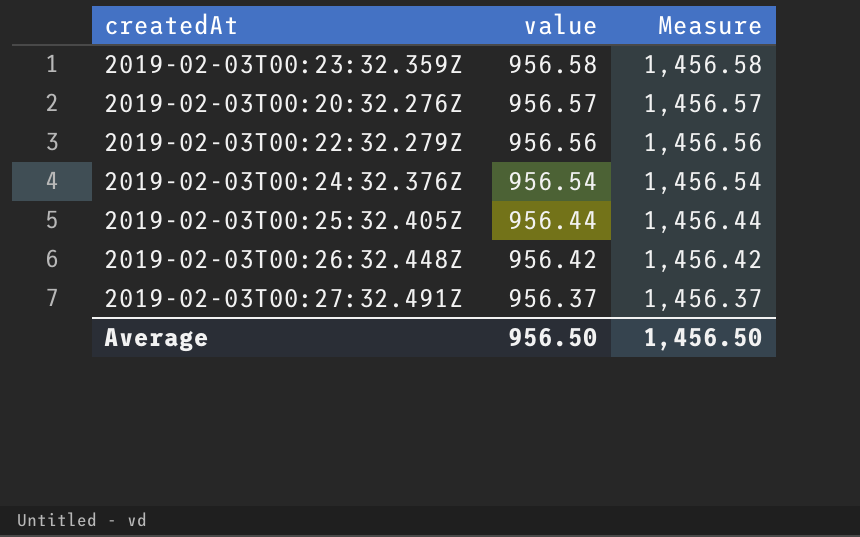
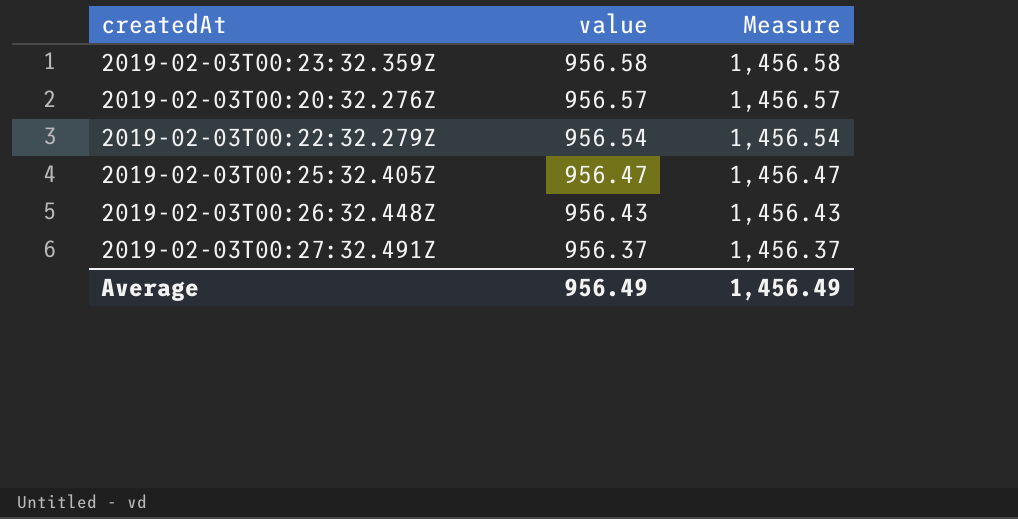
row 2019-02-03T00:24:32.376Z: 956.54 | 1,456.54 -> none
2019-02-03T00:22:32.279Z | value: 956.56 -> 956.54
2019-02-03T00:22:32.279Z | Measure: 1,456.56 -> 1,456.54
2019-02-03T00:25:32.405Z | value: 956.44 -> 956.47
2019-02-03T00:25:32.405Z | Measure: 1,456.44 -> 1,456.47
2019-02-03T00:26:32.448Z | value: 956.42 -> 956.43
2019-02-03T00:26:32.448Z | Measure: 1,456.42 -> 1,456.43
Average | value: 956.50 -> 956.49
Average | Measure: 1,456.50 -> 1,456.49

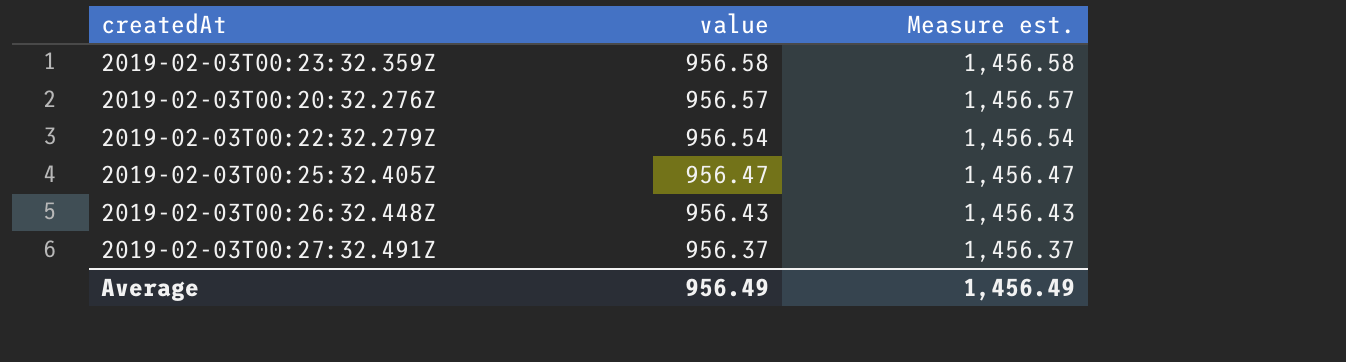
column name: Measure -> Measure est.

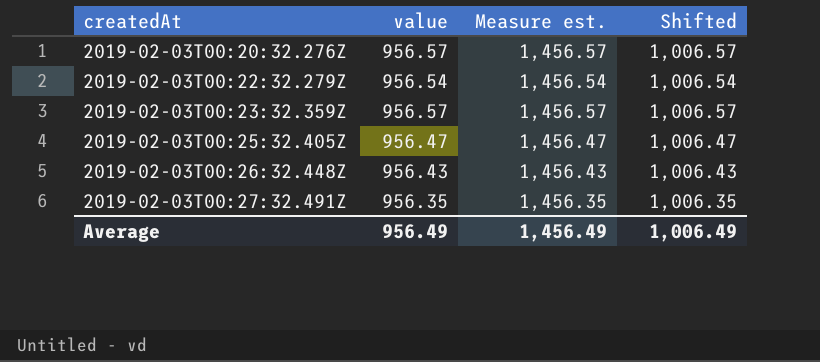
row order: value descending -> createdAt ascending
column Shifted | formula: none -> [value] + 50
2019-02-03T00:23:32.359Z | value: 956.58 -> 956.57
2019-02-03T00:23:32.359Z | Measure est.: 1,456.58 -> 1,456.57
2019-02-03T00:27:32.491Z | value: 956.37 -> 956.35
2019-02-03T00:27:32.491Z | Measure est.: 1,456.37 -> 1,456.35

